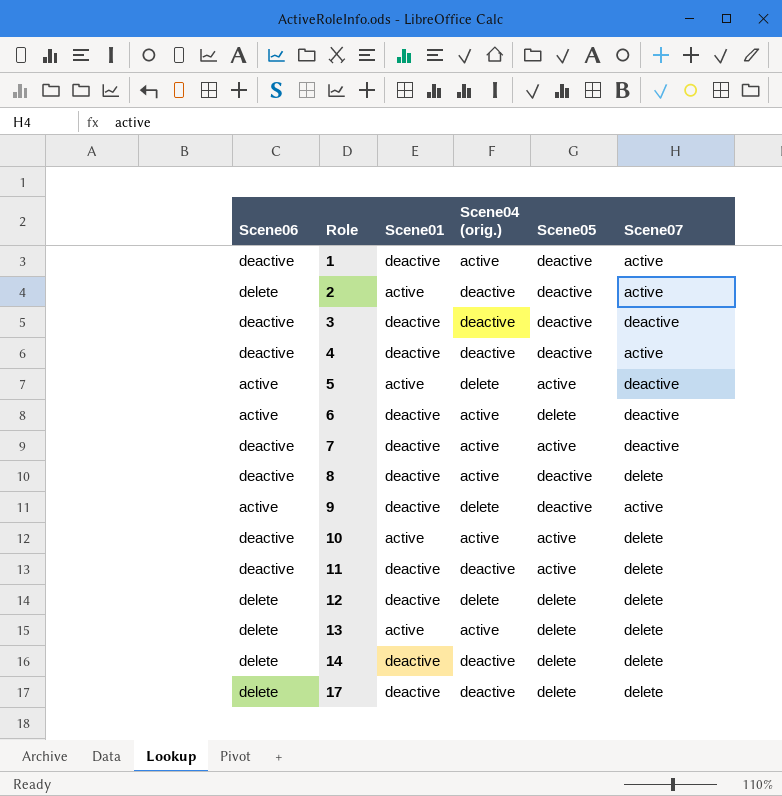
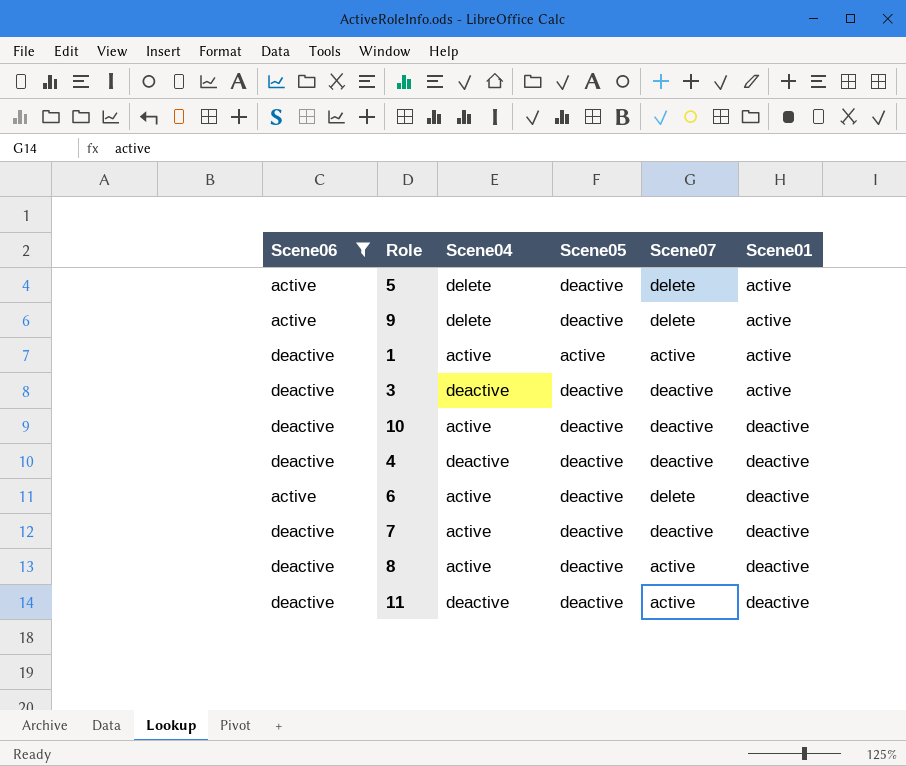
filter: none -> Scene06 != delete
row order: Role ascending -> Scene01 ascending
column name: Scene04 (orig.) -> Scene04
column Scene01 | position: 3 -> 6
5 | Scene05: active -> deactive
5 | Scene07: deactive -> delete
9 | Scene07: active -> delete
9 | Scene01: deactive -> active
1 | Scene05: deactive -> active
1 | Scene01: deactive -> active
3 | Scene01: deactive -> active
10 | Scene05: active -> deactive
10 | Scene07: delete -> deactive
10 | Scene01: active -> deactive
4 | Scene07: active -> deactive
6 | Scene05: delete -> deactive
6 | Scene07: deactive -> delete
7 | Scene05: active -> deactive
8 | Scene07: delete -> active
11 | Scene05: active -> deactive
11 | Scene07: delete -> active

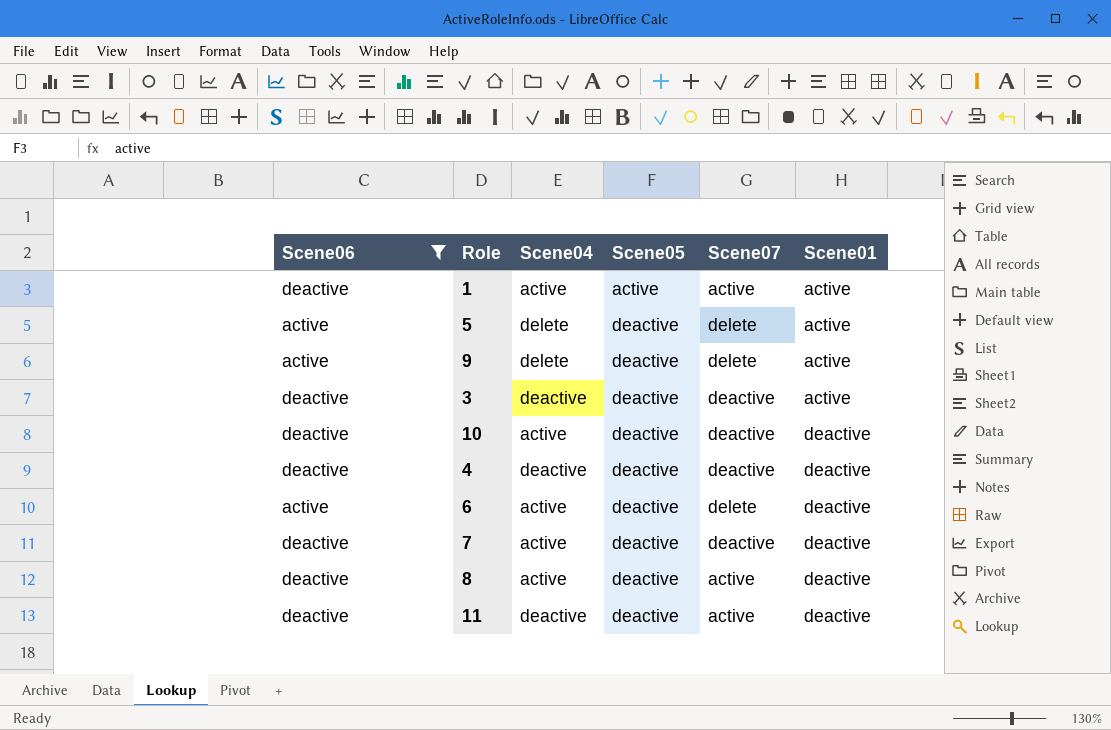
row order: Scene01 ascending -> Scene05 ascending

